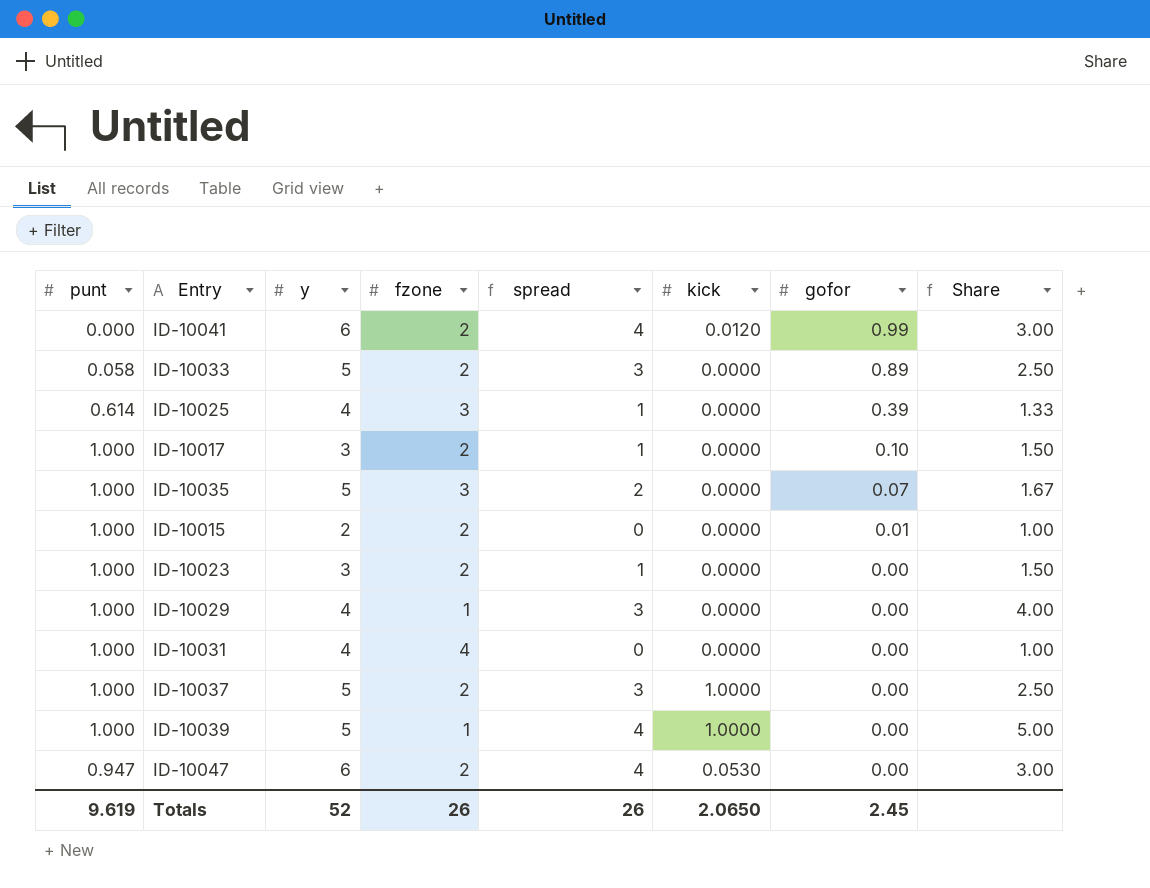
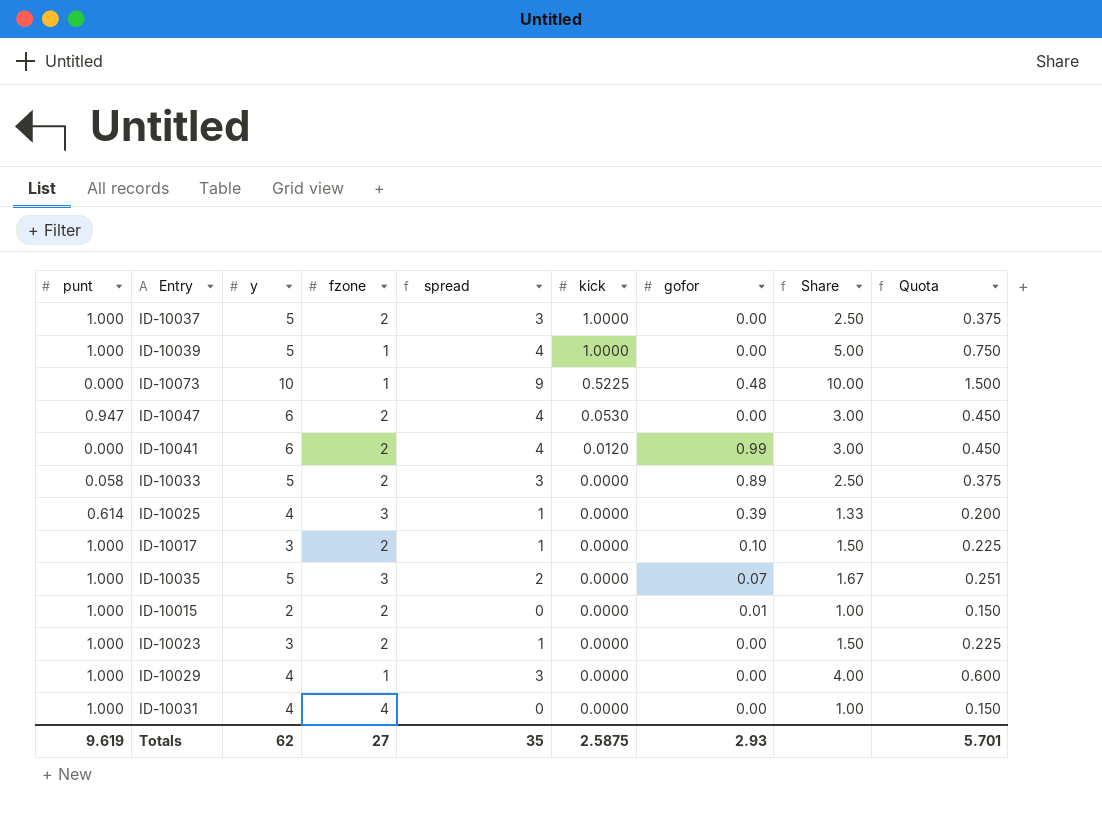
row order: gofor descending -> kick descending
column Quota | formula: none -> [Share] * 0.15
row ID-10073: none -> 0.000 | 10 | 1 | 9 | 0.5225 | 0.48 | 10.00 | 1.500
Totals | y: 52 -> 62
Totals | fzone: 26 -> 27
Totals | spread: 26 -> 35
Totals | kick: 2.0650 -> 2.5875
Totals | gofor: 2.45 -> 2.93

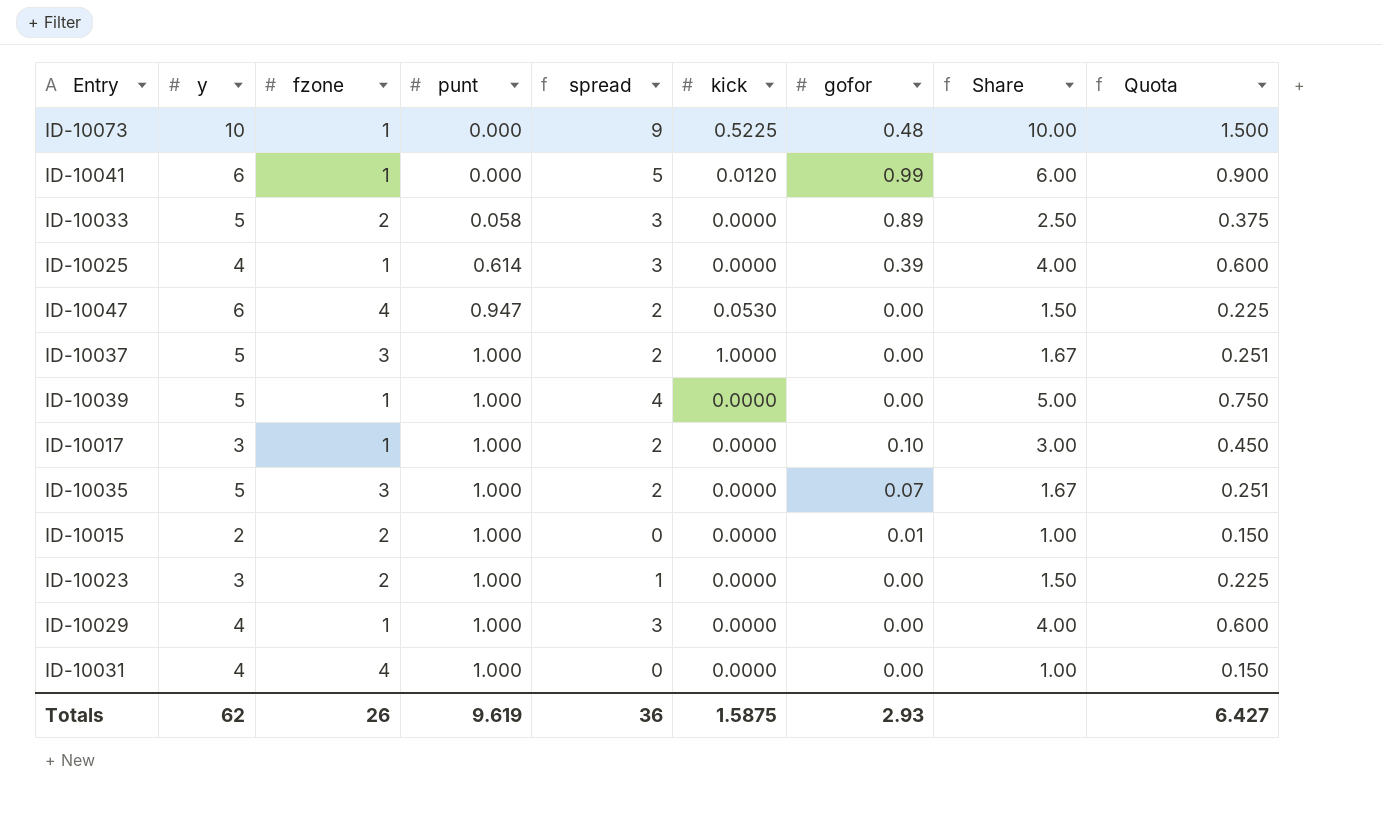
row order: kick descending -> punt ascending
column punt | position: 1 -> 4
ID-10041 | fzone: 2 -> 1
ID-10041 | spread: 4 -> 5
ID-10041 | Share: 3.00 -> 6.00
ID-10041 | Quota: 0.450 -> 0.900
ID-10025 | fzone: 3 -> 1
ID-10025 | spread: 1 -> 3
ID-10025 | Share: 1.33 -> 4.00
ID-10025 | Quota: 0.200 -> 0.600
ID-10047 | fzone: 2 -> 4
ID-10047 | spread: 4 -> 2
ID-10047 | Share: 3.00 -> 1.50
ID-10047 | Quota: 0.450 -> 0.225
ID-10037 | fzone: 2 -> 3
ID-10037 | spread: 3 -> 2
ID-10037 | Share: 2.50 -> 1.67
ID-10037 | Quota: 0.375 -> 0.251
ID-10039 | kick: 1.0000 -> 0.0000
ID-10017 | fzone: 2 -> 1
ID-10017 | spread: 1 -> 2
ID-10017 | Share: 1.50 -> 3.00
ID-10017 | Quota: 0.225 -> 0.450
Totals | fzone: 27 -> 26
Totals | spread: 35 -> 36
Totals | kick: 2.5875 -> 1.5875
Totals | Quota: 5.701 -> 6.427

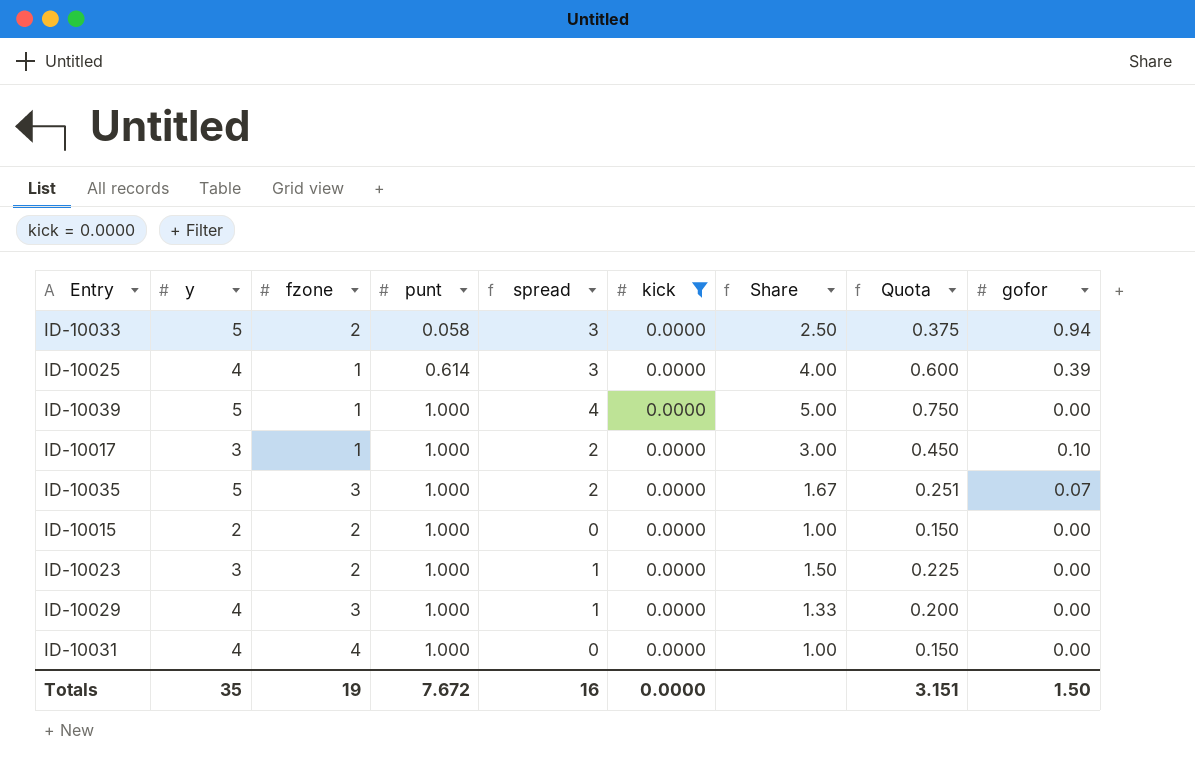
filter: none -> kick = 0.0000
column gofor | position: 7 -> 9
ID-10033 | gofor: 0.89 -> 0.94
ID-10015 | gofor: 0.01 -> 0.00
ID-10029 | fzone: 1 -> 3
ID-10029 | spread: 3 -> 1
ID-10029 | Share: 4.00 -> 1.33
ID-10029 | Quota: 0.600 -> 0.200
Totals | y: 62 -> 35
Totals | fzone: 26 -> 19
Totals | punt: 9.619 -> 7.672
Totals | spread: 36 -> 16
Totals | kick: 1.5875 -> 0.0000
Totals | Quota: 6.427 -> 3.151
Totals | gofor: 2.93 -> 1.50

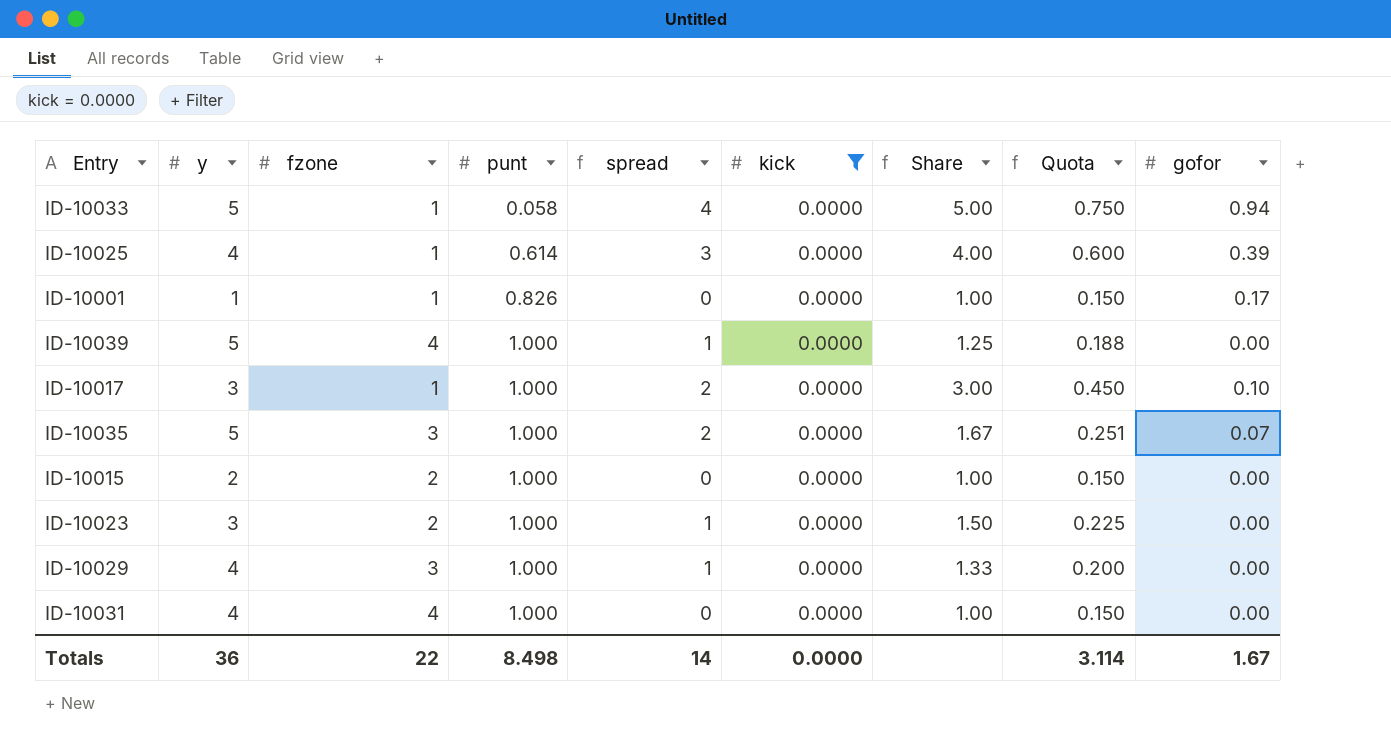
ID-10033 | fzone: 2 -> 1
ID-10033 | spread: 3 -> 4
ID-10033 | Share: 2.50 -> 5.00
ID-10033 | Quota: 0.375 -> 0.750
row ID-10001: none -> 1 | 1 | 0.826 | 0 | 0.0000 | 1.00 | 0.150 | 0.17
ID-10039 | fzone: 1 -> 4
ID-10039 | spread: 4 -> 1
ID-10039 | Share: 5.00 -> 1.25
ID-10039 | Quota: 0.750 -> 0.188
Totals | y: 35 -> 36
Totals | fzone: 19 -> 22
Totals | punt: 7.672 -> 8.498
Totals | spread: 16 -> 14
Totals | Quota: 3.151 -> 3.114
Totals | gofor: 1.50 -> 1.67

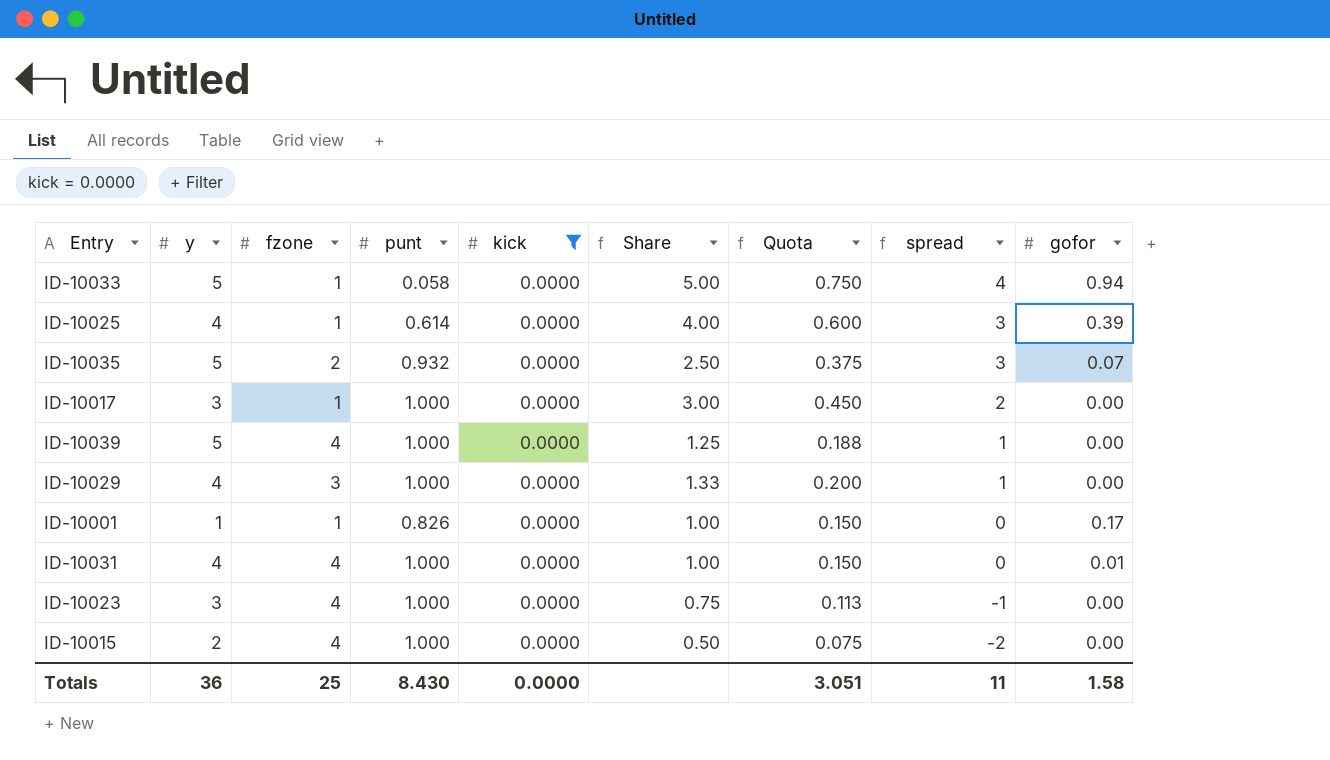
row order: punt ascending -> spread descending
column spread | position: 5 -> 8
ID-10035 | fzone: 3 -> 2
ID-10035 | punt: 1.000 -> 0.932
ID-10035 | Share: 1.67 -> 2.50
ID-10035 | Quota: 0.251 -> 0.375
ID-10035 | spread: 2 -> 3
ID-10017 | gofor: 0.10 -> 0.00
ID-10031 | gofor: 0.00 -> 0.01
ID-10023 | fzone: 2 -> 4
ID-10023 | Share: 1.50 -> 0.75
ID-10023 | Quota: 0.225 -> 0.113
ID-10023 | spread: 1 -> -1
ID-10015 | fzone: 2 -> 4
ID-10015 | Share: 1.00 -> 0.50
ID-10015 | Quota: 0.150 -> 0.075
ID-10015 | spread: 0 -> -2
Totals | fzone: 22 -> 25
Totals | punt: 8.498 -> 8.430
Totals | Quota: 3.114 -> 3.051
Totals | spread: 14 -> 11
Totals | gofor: 1.67 -> 1.58

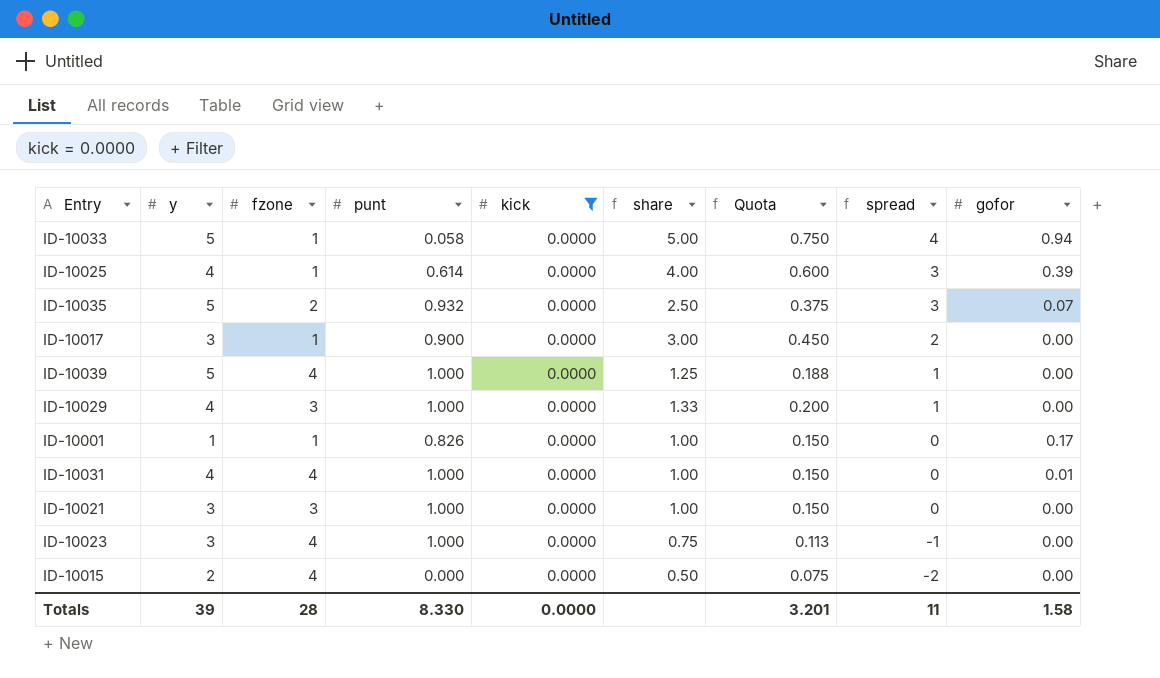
column name: Share -> share
ID-10017 | punt: 1.000 -> 0.900
row ID-10021: none -> 3 | 3 | 1.000 | 0.0000 | 1.00 | 0.150 | 0 | 0.00
ID-10015 | punt: 1.000 -> 0.000
Totals | y: 36 -> 39
Totals | fzone: 25 -> 28
Totals | punt: 8.430 -> 8.330
Totals | Quota: 3.051 -> 3.201

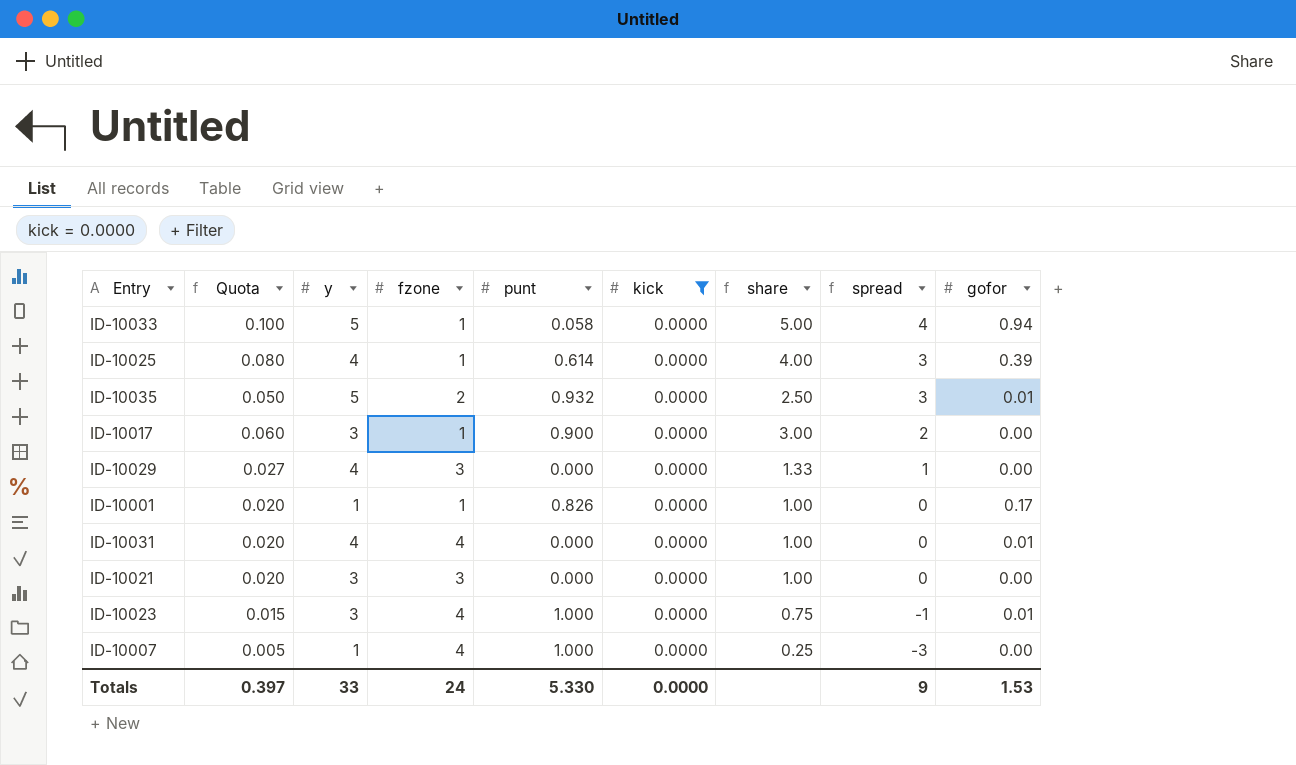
column Quota | formula: [share] * 0.15 -> [share] * 0.02
column Quota | position: 7 -> 2
row ID-10039: 5 | 4 | 1.000 | 0.0000 | 1.25 | 0.188 | 1 | 0.00 -> none
row ID-10015: 2 | 4 | 0.000 | 0.0000 | 0.50 | 0.075 | -2 | 0.00 -> none
ID-10035 | gofor: 0.07 -> 0.01
ID-10029 | punt: 1.000 -> 0.000
ID-10031 | punt: 1.000 -> 0.000
ID-10021 | punt: 1.000 -> 0.000
ID-10023 | gofor: 0.00 -> 0.01
row ID-10007: none -> 0.005 | 1 | 4 | 1.000 | 0.0000 | 0.25 | -3 | 0.00
Totals | Quota: 3.201 -> 0.397
Totals | y: 39 -> 33
Totals | fzone: 28 -> 24
Totals | punt: 8.330 -> 5.330
Totals | spread: 11 -> 9
Totals | gofor: 1.58 -> 1.53

